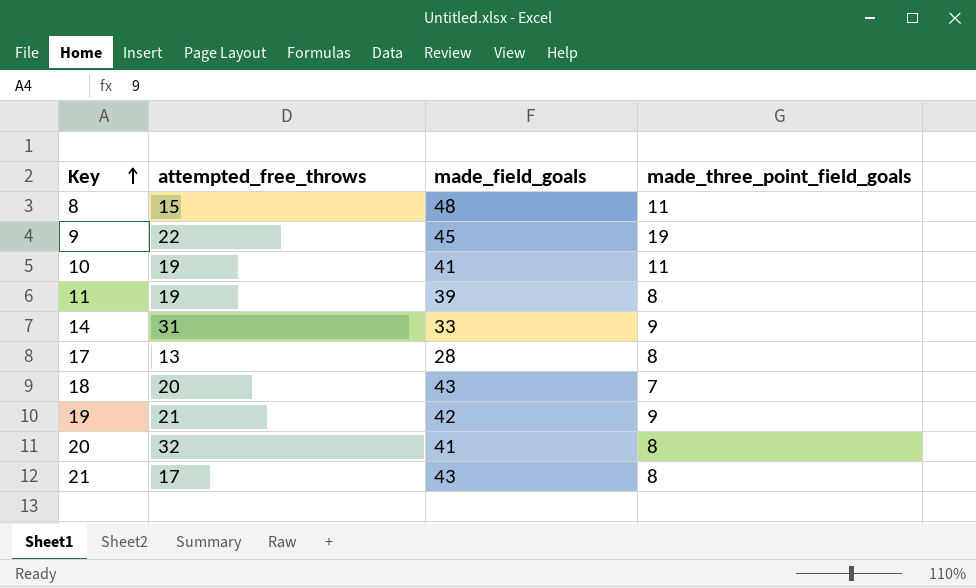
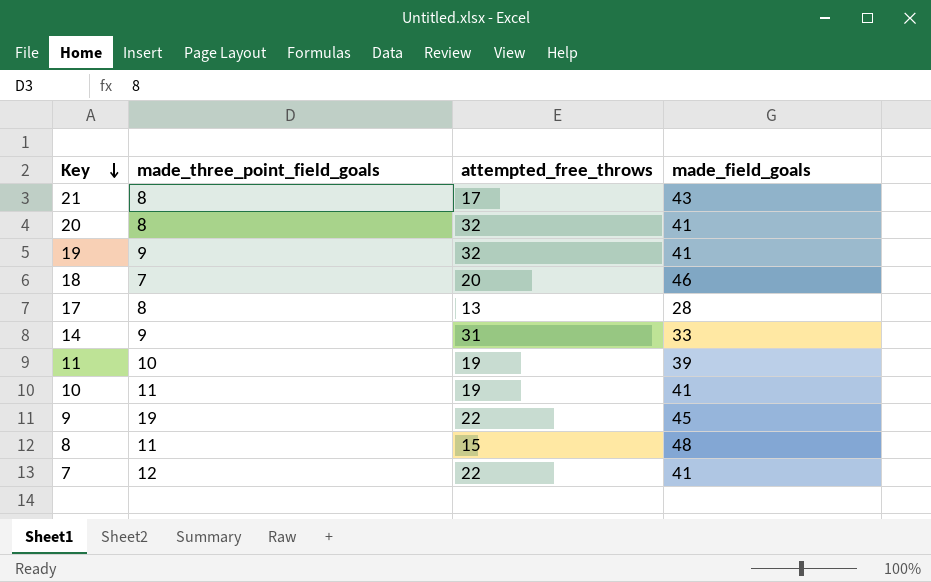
row order: Key ascending -> Key descending
column made_three_point_field_goals | position: 4 -> 2
19 | attempted_free_throws: 21 -> 32
19 | made_field_goals: 42 -> 41
18 | made_field_goals: 43 -> 46
11 | made_three_point_field_goals: 8 -> 10
row 7: none -> 12 | 22 | 41

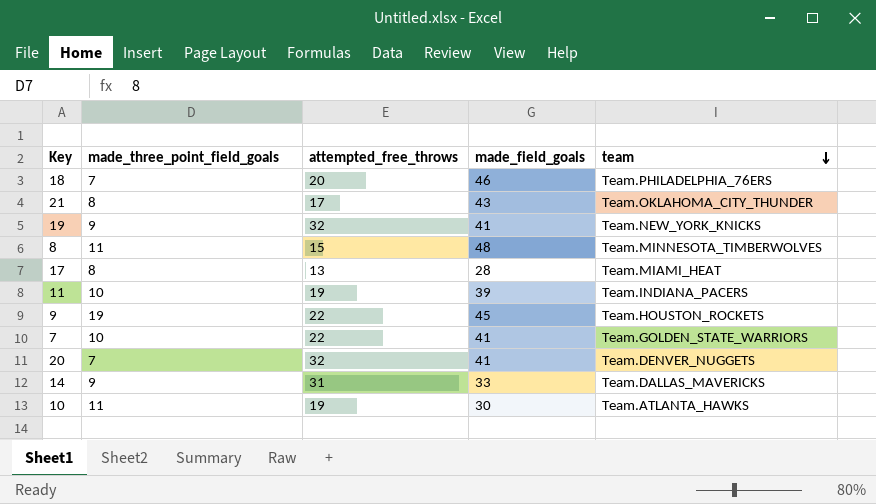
row order: Key descending -> team descending
column team | position: none -> 5
7 | made_three_point_field_goals: 12 -> 10
20 | made_three_point_field_goals: 8 -> 7
10 | made_field_goals: 41 -> 30

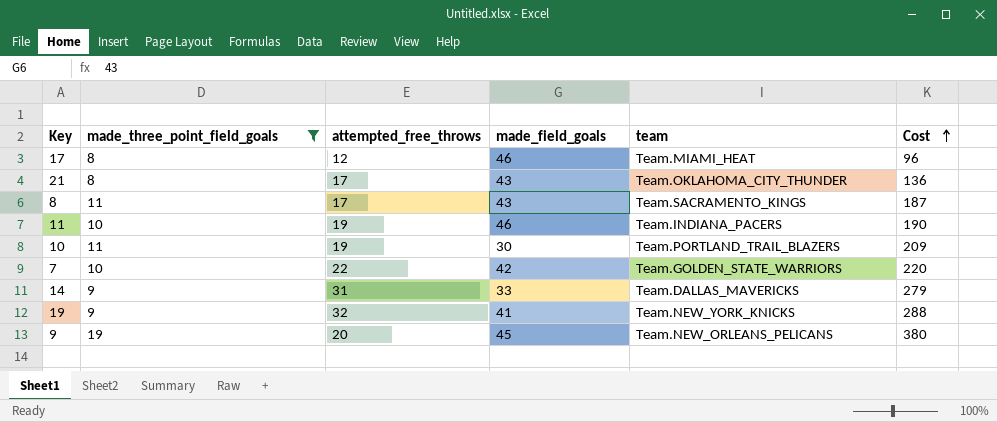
filter: none -> made_three_point_field_goals != 7
row order: team descending -> Cost ascending
column Cost | formula: none -> [made_three_point_field_goals] * [attempted_free_throws]
17 | attempted_free_throws: 13 -> 12
17 | made_field_goals: 28 -> 46
8 | attempted_free_throws: 15 -> 17
8 | made_field_goals: 48 -> 43
8 | team: Team.MINNESOTA_TIMBERWOLVES -> Team.SACRAMENTO_KINGS
11 | made_field_goals: 39 -> 46
10 | team: Team.ATLANTA_HAWKS -> Team.PORTLAND_TRAIL_BLAZERS
7 | made_field_goals: 41 -> 42
9 | attempted_free_throws: 22 -> 20
9 | team: Team.HOUSTON_ROCKETS -> Team.NEW_ORLEANS_PELICANS

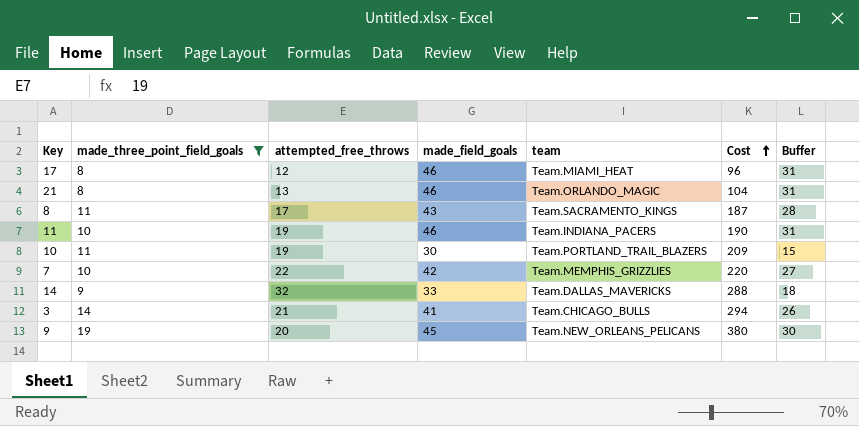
column Buffer | formula: none -> [made_field_goals] - 15
row 19: 9 | 32 | 41 | Team.NEW_YORK_KNICKS | 288 -> none
21 | attempted_free_throws: 17 -> 13
21 | made_field_goals: 43 -> 46
21 | team: Team.OKLAHOMA_CITY_THUNDER -> Team.ORLANDO_MAGIC
21 | Cost: 136 -> 104
7 | team: Team.GOLDEN_STATE_WARRIORS -> Team.MEMPHIS_GRIZZLIES
14 | attempted_free_throws: 31 -> 32
14 | Cost: 279 -> 288
row 3: none -> 14 | 21 | 41 | Team.CHICAGO_BULLS | 294 | 26

